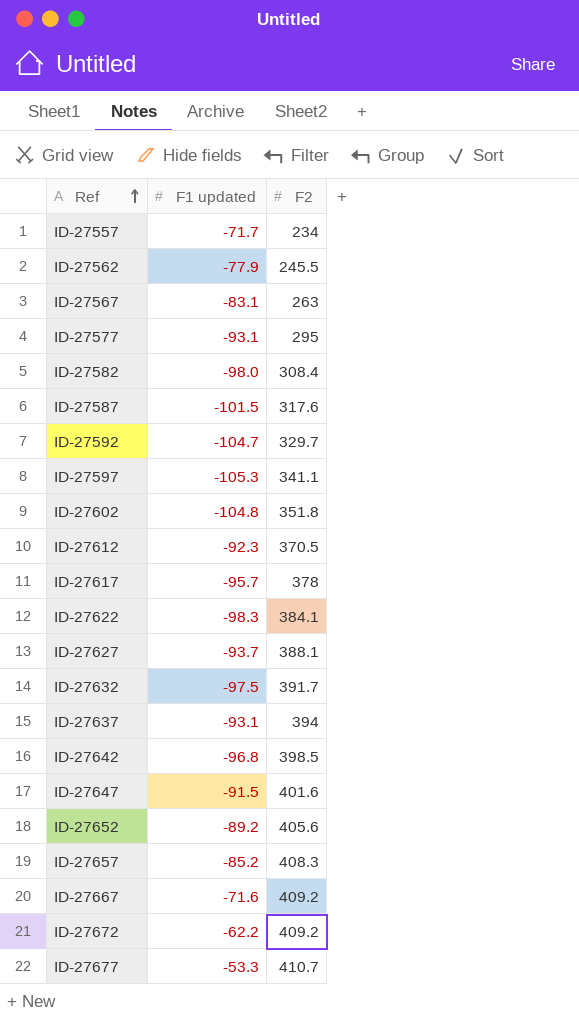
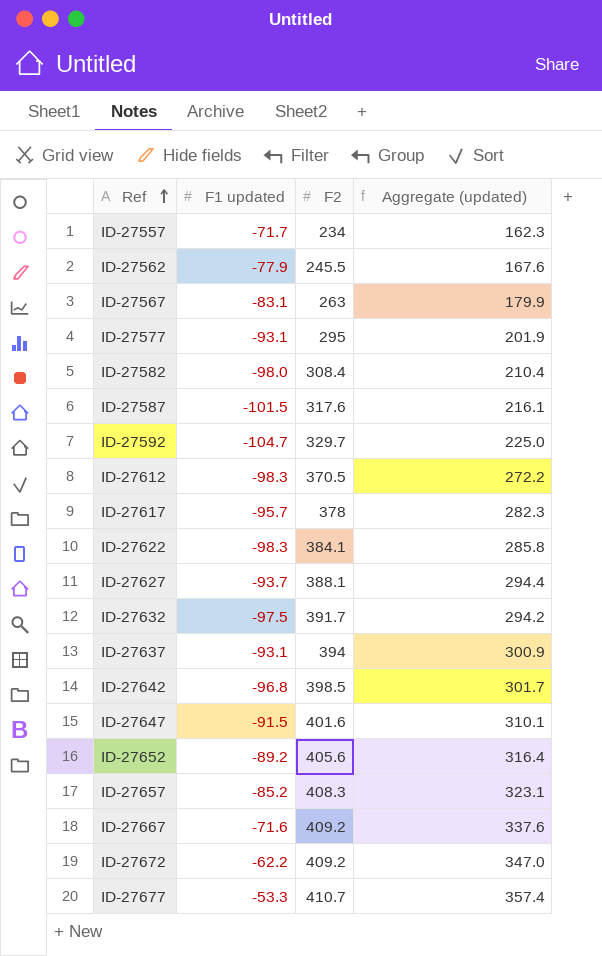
column Aggregate (updated) | formula: none -> [F1 updated] + [F2]
row ID-27597: -105.3 | 341.1 -> none
row ID-27602: -104.8 | 351.8 -> none
ID-27612 | F1 updated: -92.3 -> -98.3

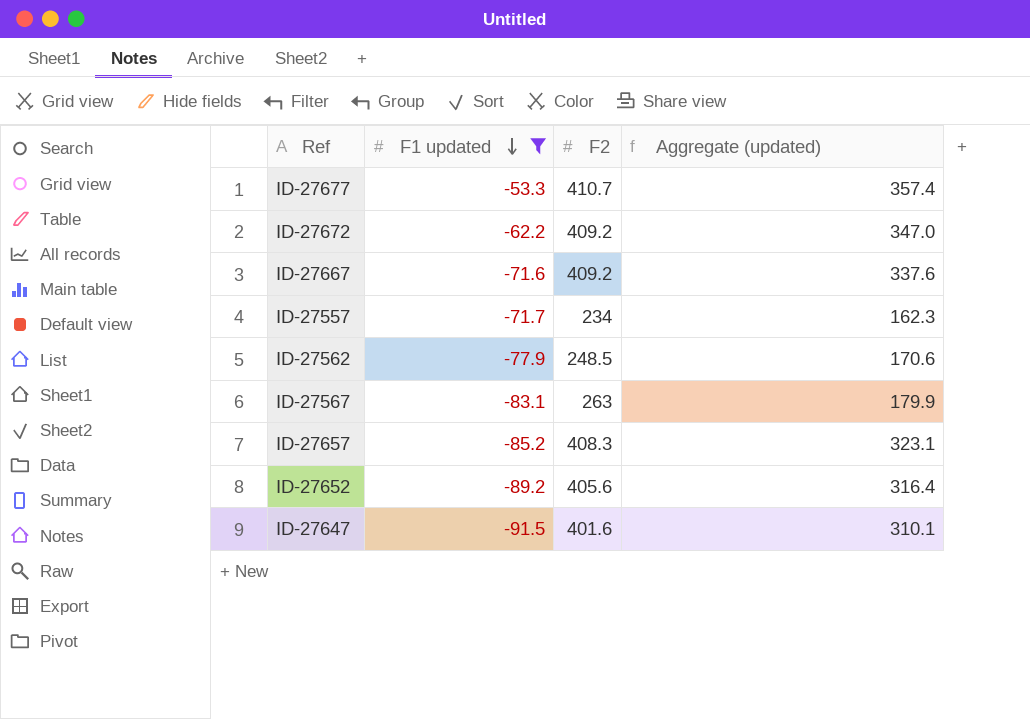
filter: none -> F1 updated >= -91.5
row order: Ref ascending -> F1 updated descending
ID-27562 | F2: 245.5 -> 248.5
ID-27562 | Aggregate (updated): 167.6 -> 170.6

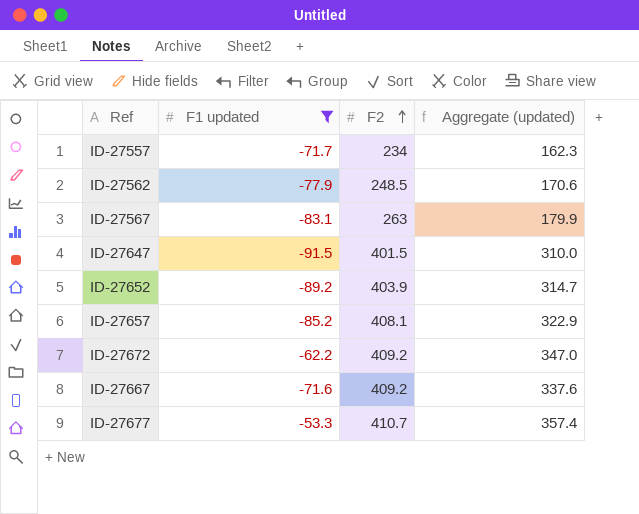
row order: F1 updated descending -> F2 ascending
ID-27647 | F2: 401.6 -> 401.5
ID-27647 | Aggregate (updated): 310.1 -> 310.0
ID-27652 | F2: 405.6 -> 403.9
ID-27652 | Aggregate (updated): 316.4 -> 314.7
ID-27657 | F2: 408.3 -> 408.1
ID-27657 | Aggregate (updated): 323.1 -> 322.9

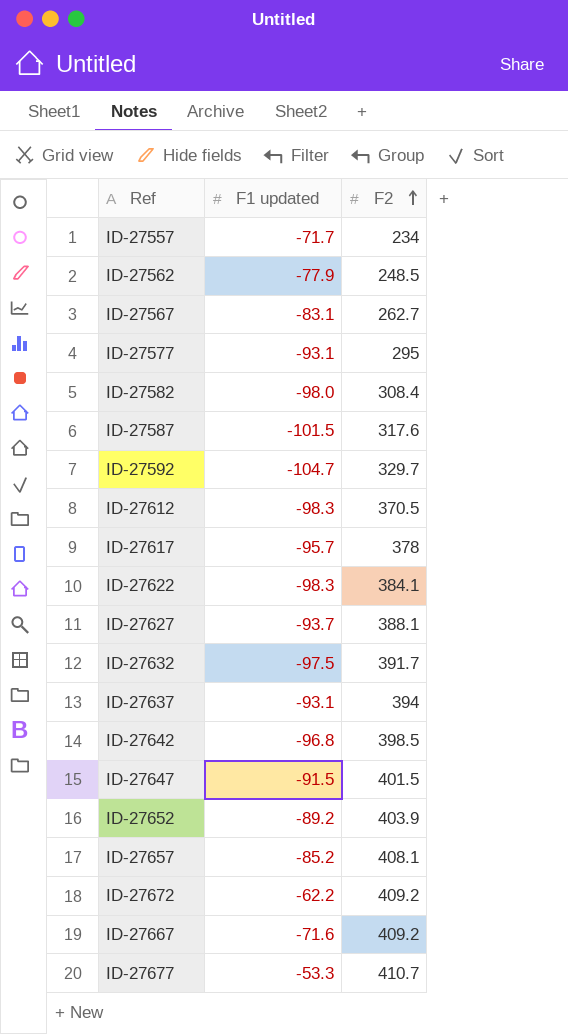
filter: F1 updated >= -91.5 -> none
column Aggregate (updated) | formula: [F1 updated] + [F2] -> none
ID-27567 | F2: 263 -> 262.7

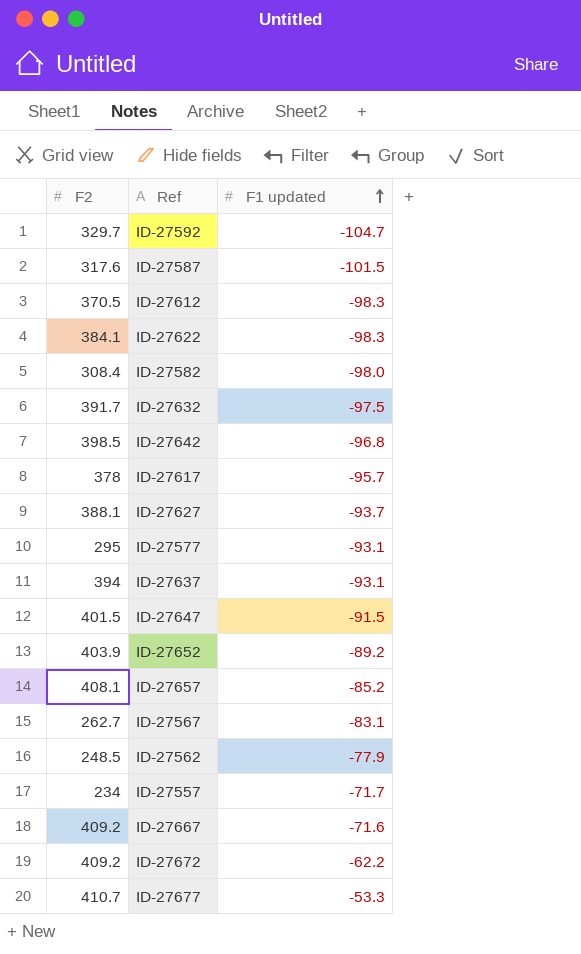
row order: F2 ascending -> F1 updated ascending
column F2 | position: 3 -> 1

